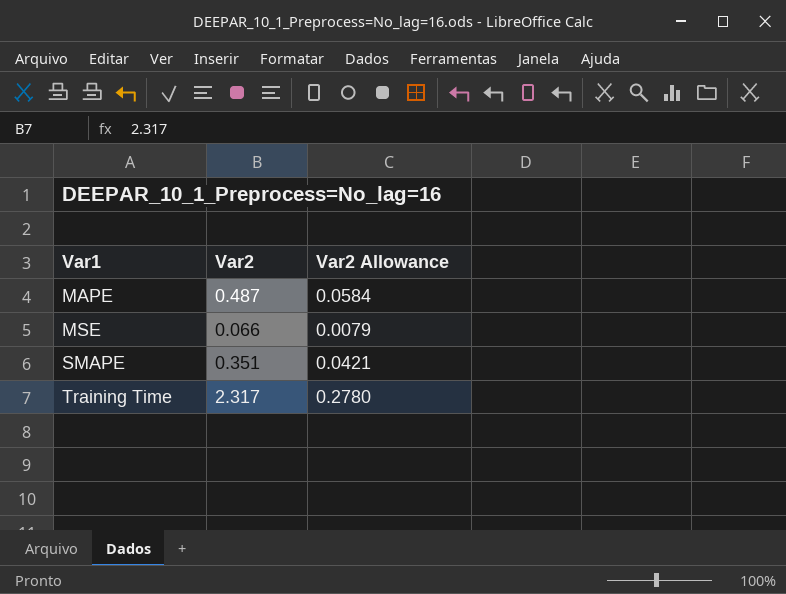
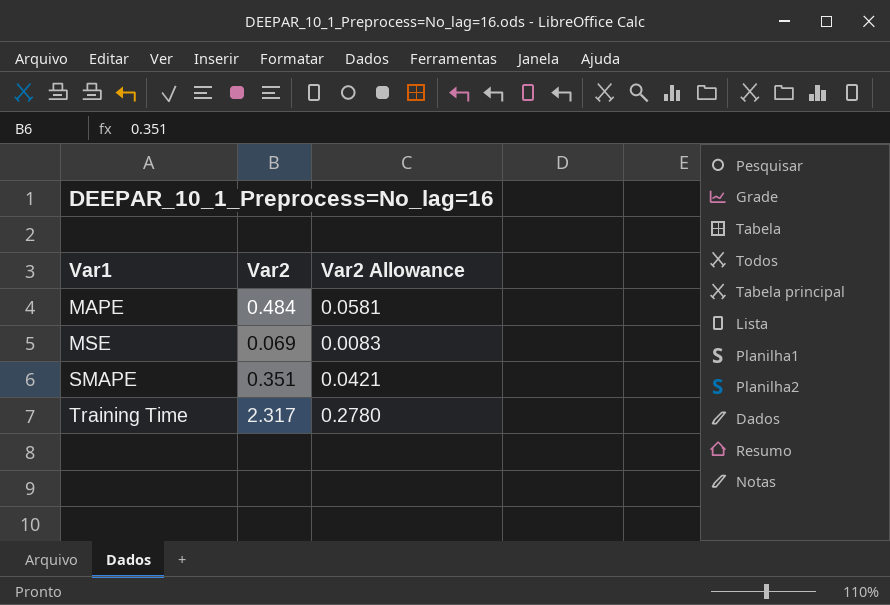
MAPE | Var2: 0.487 -> 0.484
MAPE | Var2 Allowance: 0.0584 -> 0.0581
MSE | Var2: 0.066 -> 0.069
MSE | Var2 Allowance: 0.0079 -> 0.0083

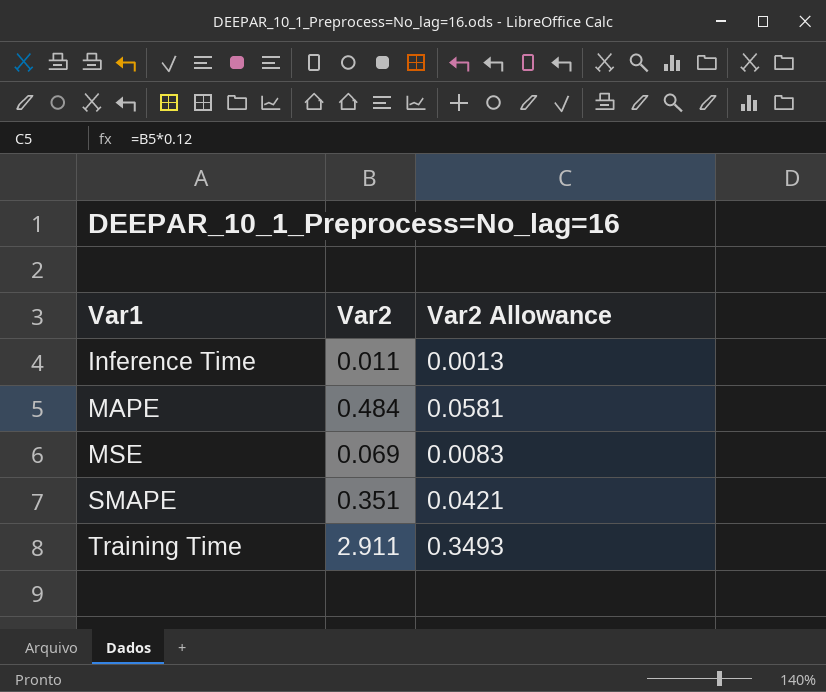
row Inference Time: none -> 0.011 | 0.0013
Training Time | Var2: 2.317 -> 2.911
Training Time | Var2 Allowance: 0.2780 -> 0.3493

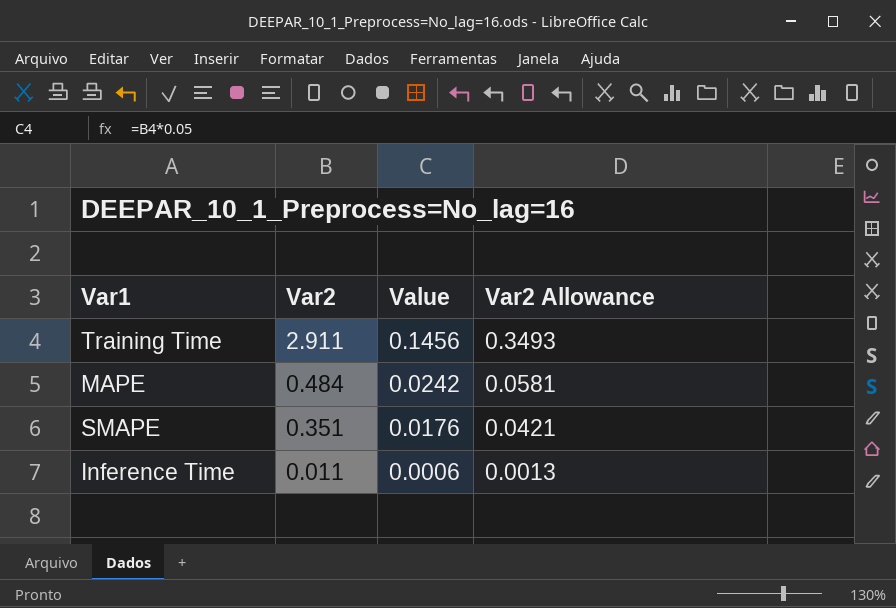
row order: Var1 ascending -> Var2 descending
column Value | formula: none -> [Var2] * 0.05
row MSE: 0.069 | 0.0083 -> none

